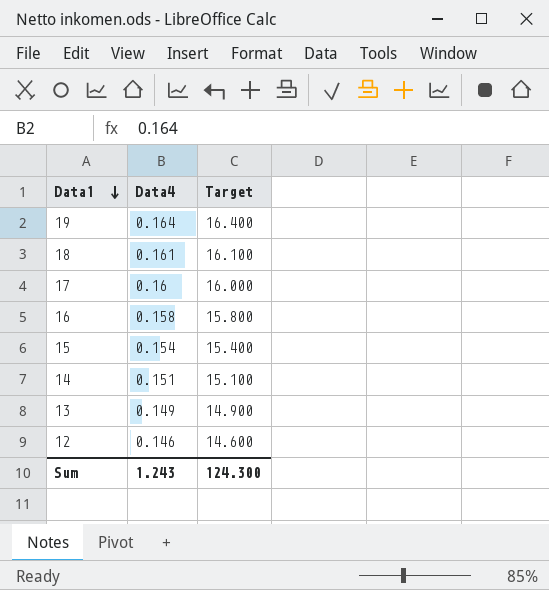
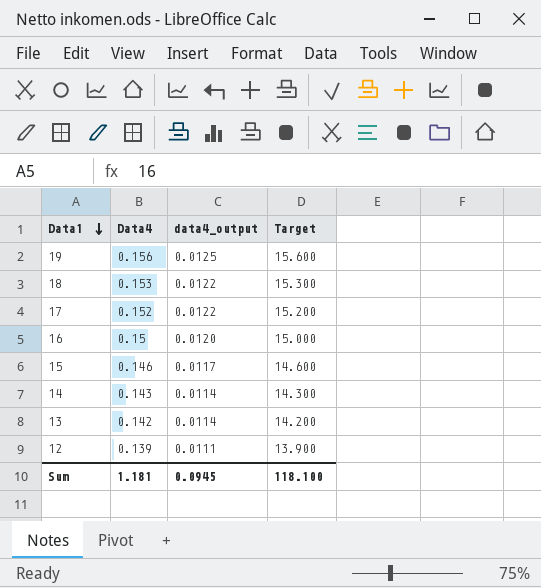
column data4_output | formula: none -> [Data4] * 0.08
19 | Data4: 0.164 -> 0.156
19 | Target: 16.400 -> 15.600
18 | Data4: 0.161 -> 0.153
18 | Target: 16.100 -> 15.300
17 | Data4: 0.16 -> 0.152
17 | Target: 16.000 -> 15.200
16 | Data4: 0.158 -> 0.15
16 | Target: 15.800 -> 15.000
15 | Data4: 0.154 -> 0.146
15 | Target: 15.400 -> 14.600
14 | Data4: 0.151 -> 0.143
14 | Target: 15.100 -> 14.300
13 | Data4: 0.149 -> 0.142
13 | Target: 14.900 -> 14.200
12 | Data4: 0.146 -> 0.139
12 | Target: 14.600 -> 13.900
Sum | Data4: 1.243 -> 1.181
Sum | Target: 124.300 -> 118.100

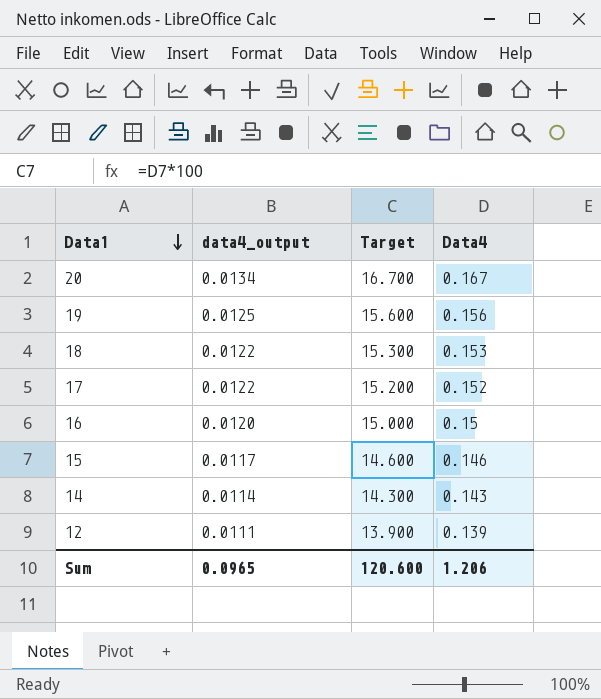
column Data4 | position: 2 -> 4
row 13: 0.142 | 0.0114 | 14.200 -> none
row 20: none -> 0.0134 | 16.700 | 0.167
Sum | data4_output: 0.0945 -> 0.0965
Sum | Target: 118.100 -> 120.600
Sum | Data4: 1.181 -> 1.206

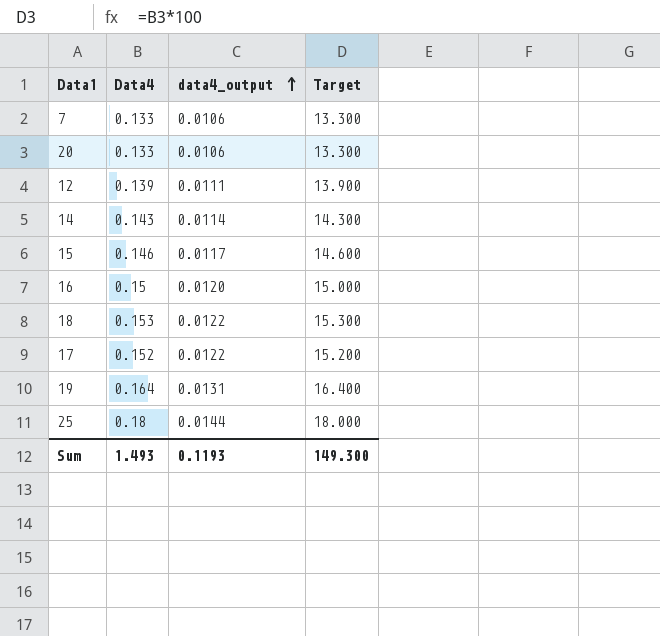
row order: Data1 descending -> data4_output ascending
column Data4 | position: 4 -> 2
row 7: none -> 0.133 | 0.0106 | 13.300
20 | Data4: 0.167 -> 0.133
20 | data4_output: 0.0134 -> 0.0106
20 | Target: 16.700 -> 13.300
19 | Data4: 0.156 -> 0.164
19 | data4_output: 0.0125 -> 0.0131
19 | Target: 15.600 -> 16.400
row 25: none -> 0.18 | 0.0144 | 18.000
Sum | Data4: 1.206 -> 1.493
Sum | data4_output: 0.0965 -> 0.1193
Sum | Target: 120.600 -> 149.300

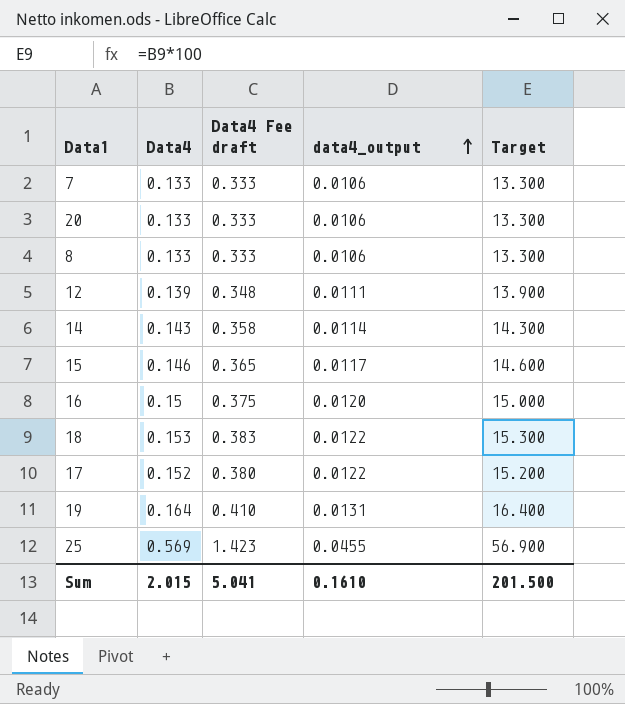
column Data4 Fee draft | formula: none -> [Data4] * 2.5
row 8: none -> 0.133 | 0.333 | 0.0106 | 13.300
25 | Data4: 0.18 -> 0.569
25 | data4_output: 0.0144 -> 0.0455
25 | Target: 18.000 -> 56.900
Sum | Data4: 1.493 -> 2.015
Sum | data4_output: 0.1193 -> 0.1610
Sum | Target: 149.300 -> 201.500

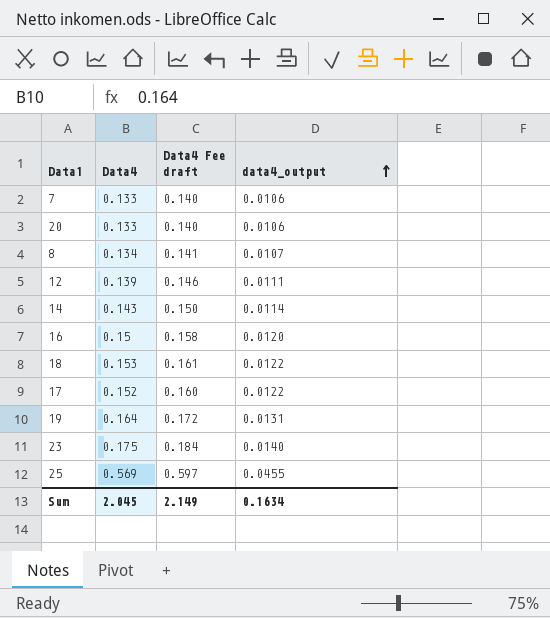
column Target | formula: [Data4] * 100 -> none
column Data4 Fee draft | formula: [Data4] * 2.5 -> [Data4] * 1.05
row 15: 0.146 | 0.365 | 0.0117 | 14.600 -> none
8 | Data4: 0.133 -> 0.134
8 | data4_output: 0.0106 -> 0.0107
row 23: none -> 0.175 | 0.184 | 0.0140
Sum | Data4: 2.015 -> 2.045
Sum | Data4 Fee draft: 5.041 -> 2.149
Sum | data4_output: 0.1610 -> 0.1634

